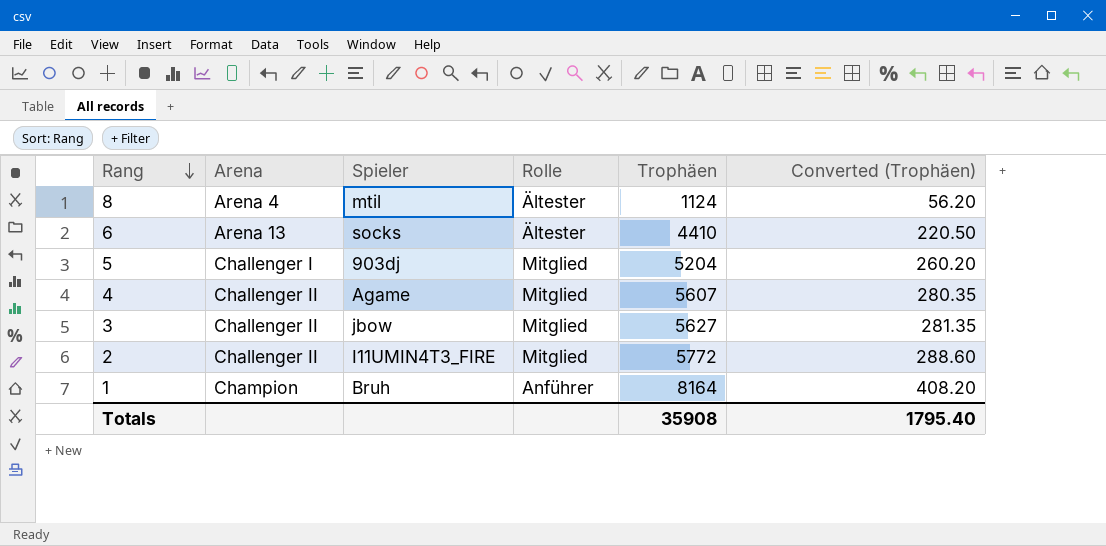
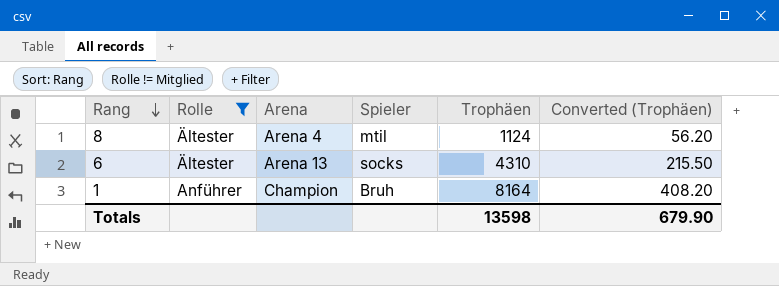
filter: none -> Rolle != Mitglied
column Rolle | position: 4 -> 2
6 | Trophäen: 4410 -> 4310
6 | Converted (Trophäen): 220.50 -> 215.50
Totals | Trophäen: 35908 -> 13598
Totals | Converted (Trophäen): 1795.40 -> 679.90

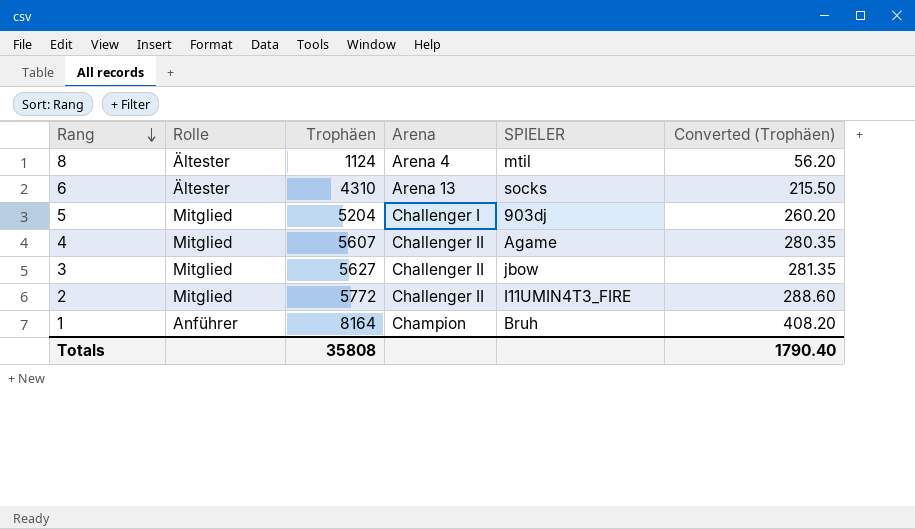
filter: Rolle != Mitglied -> none
column Trophäen | position: 5 -> 3
column name: Spieler -> SPIELER
Totals | Trophäen: 13598 -> 35808
Totals | Converted (Trophäen): 679.90 -> 1790.40

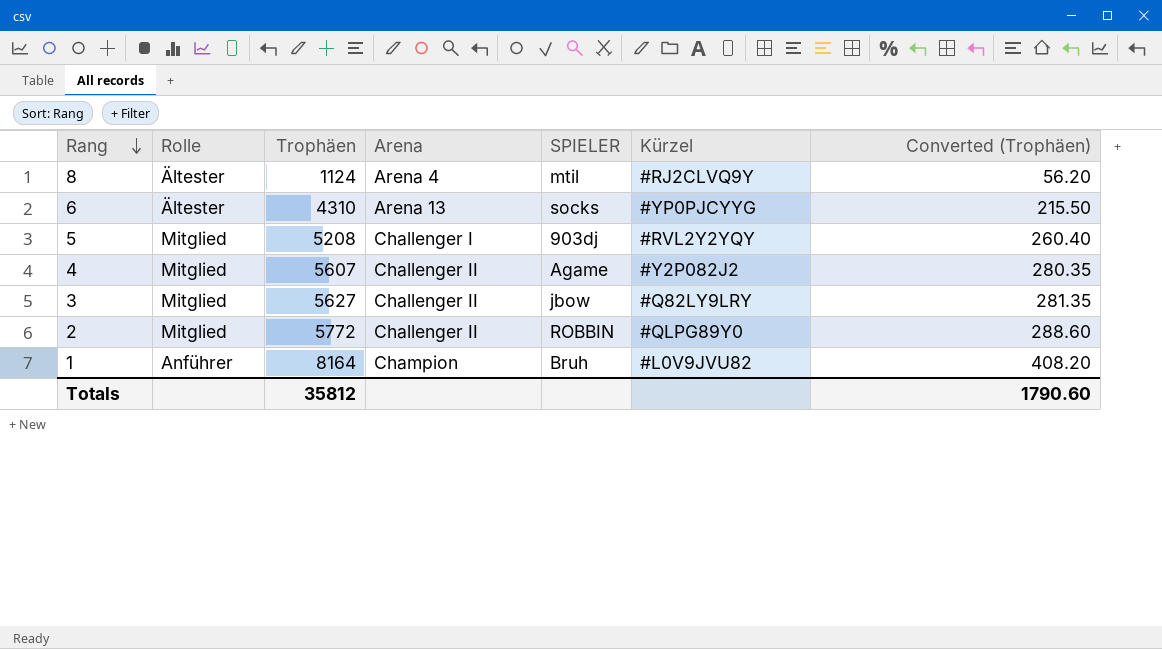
column Kürzel | position: none -> 6
5 | Trophäen: 5204 -> 5208
5 | Converted (Trophäen): 260.20 -> 260.40
2 | SPIELER: I11UMIN4T3_FIRE -> ROBBIN
Totals | Trophäen: 35808 -> 35812
Totals | Converted (Trophäen): 1790.40 -> 1790.60

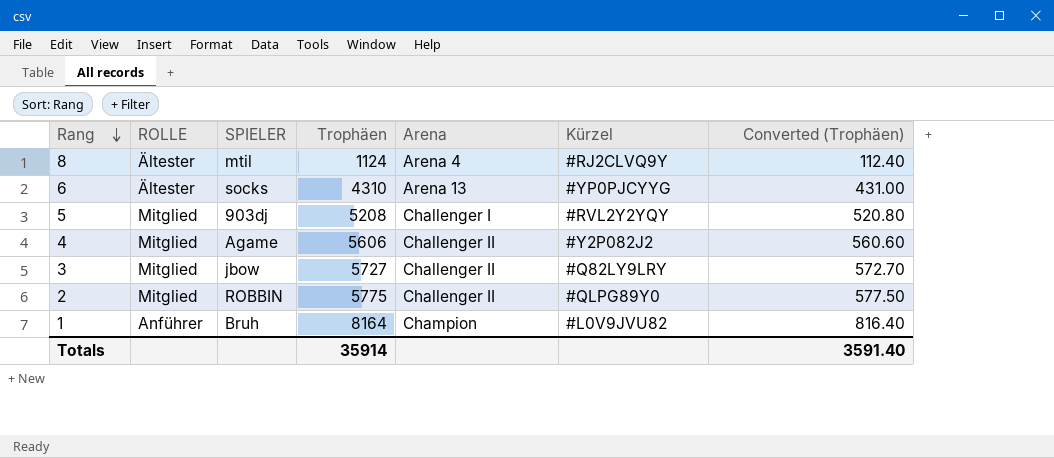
column name: Rolle -> ROLLE
column SPIELER | position: 5 -> 3
column Converted (Trophäen) | formula: [Trophäen] * 0.05 -> [Trophäen] * 0.1
4 | Trophäen: 5607 -> 5606
3 | Trophäen: 5627 -> 5727
2 | Trophäen: 5772 -> 5775
Totals | Trophäen: 35812 -> 35914
Totals | Converted (Trophäen): 1790.60 -> 3591.40

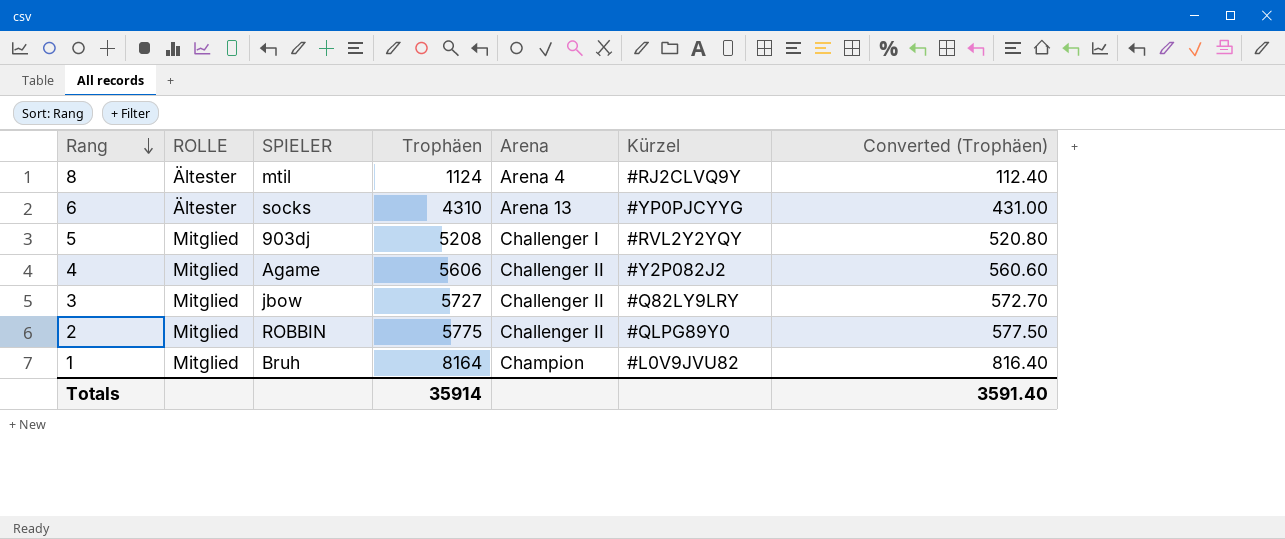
1 | ROLLE: Anführer -> Mitglied

